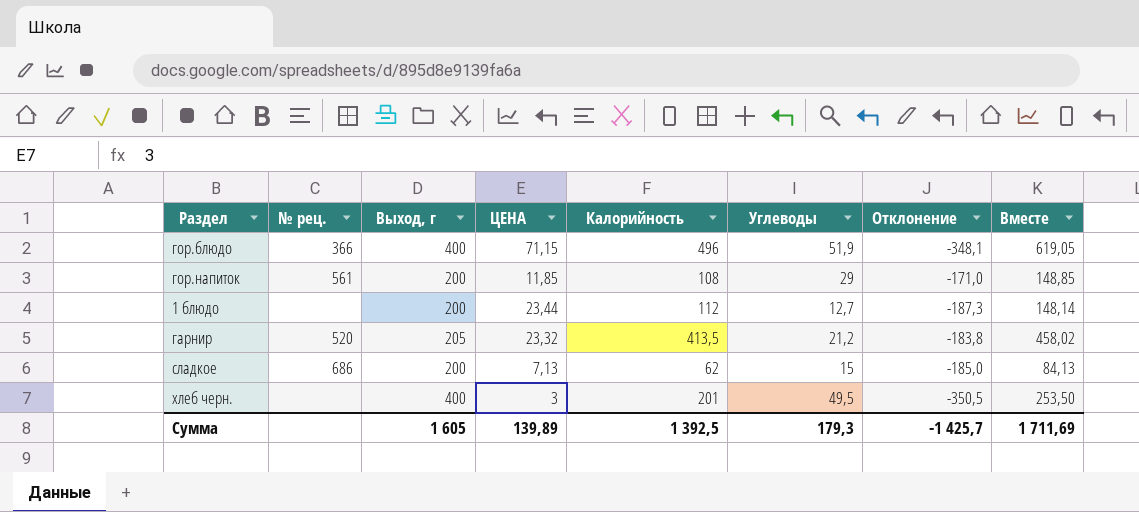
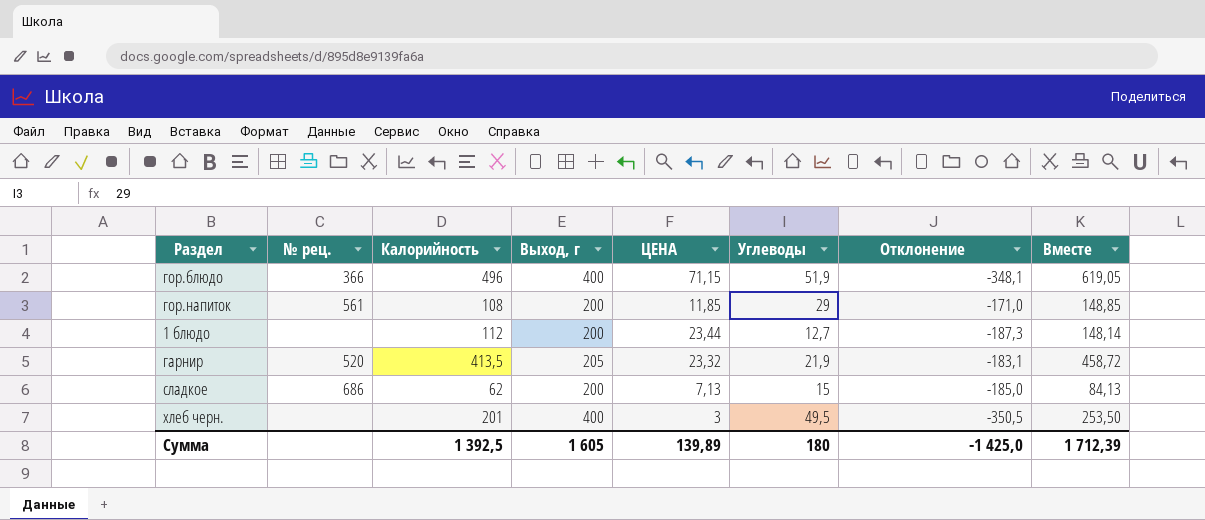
column Калорийность | position: 5 -> 3
гарнир | Углеводы: 21,2 -> 21,9
гарнир | Отклонение: -183,8 -> -183,1
гарнир | Вместе: 458,02 -> 458,72
Сумма | Углеводы: 179,3 -> 180
Сумма | Отклонение: -1 425,7 -> -1 425,0
Сумма | Вместе: 1 711,69 -> 1 712,39

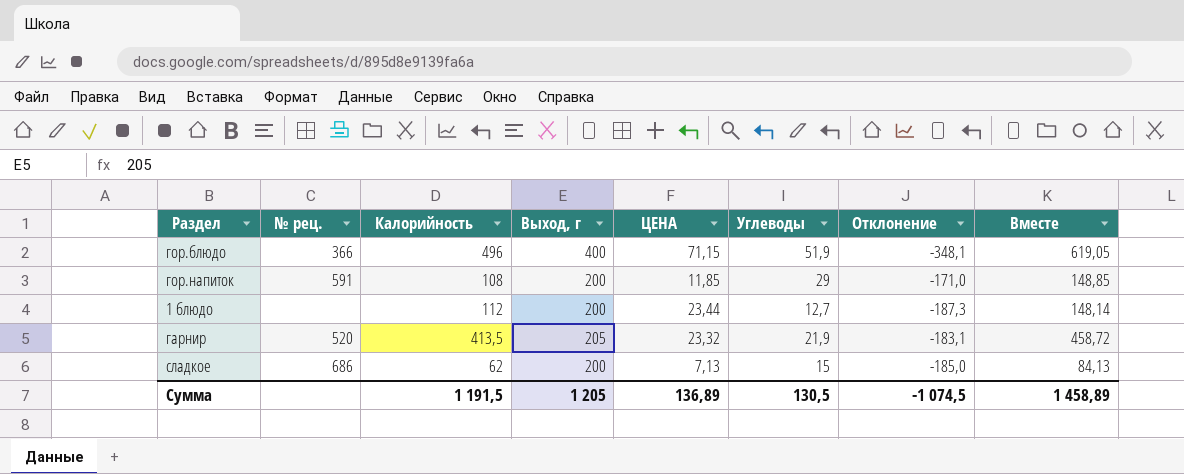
row хлеб черн.: none | 201 | 400 | 3 | 49,5 | -350,5 | 253,50 -> none
гор.напиток | № рец.: 561 -> 591
Сумма | Калорийность: 1 392,5 -> 1 191,5
Сумма | Выход, г: 1 605 -> 1 205
Сумма | ЦЕНА: 139,89 -> 136,89
Сумма | Углеводы: 180 -> 130,5
Сумма | Отклонение: -1 425,0 -> -1 074,5
Сумма | Вместе: 1 712,39 -> 1 458,89

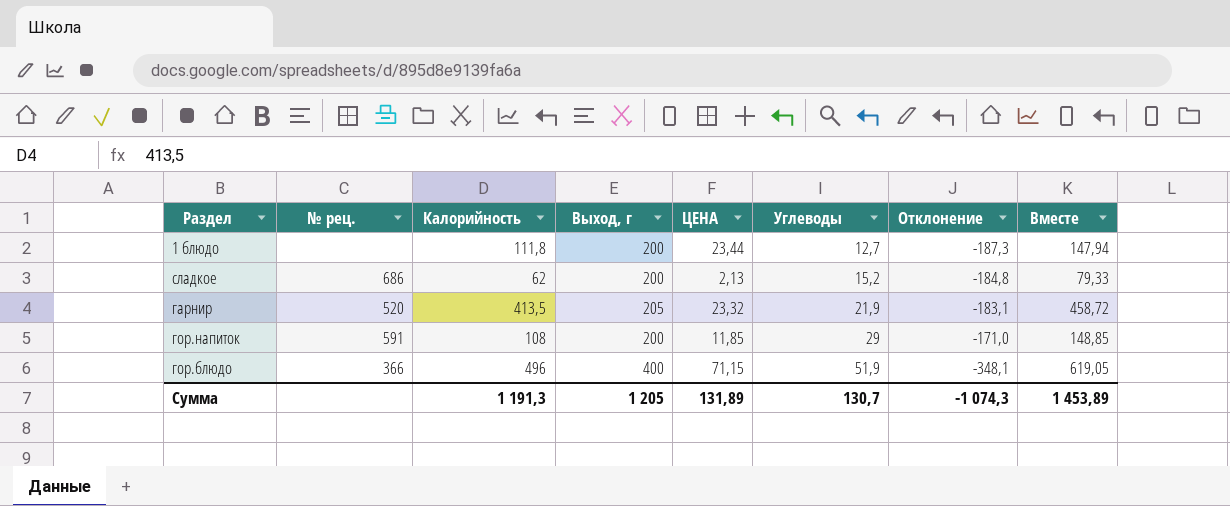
row order: none -> Углеводы ascending
1 блюдо | Калорийность: 112 -> 111,8
1 блюдо | Вместе: 148,14 -> 147,94
сладкое | ЦЕНА: 7,13 -> 2,13
сладкое | Углеводы: 15 -> 15,2
сладкое | Отклонение: -185,0 -> -184,8
сладкое | Вместе: 84,13 -> 79,33
Сумма | Калорийность: 1 191,5 -> 1 191,3
Сумма | ЦЕНА: 136,89 -> 131,89
Сумма | Углеводы: 130,5 -> 130,7
Сумма | Отклонение: -1 074,5 -> -1 074,3
Сумма | Вместе: 1 458,89 -> 1 453,89

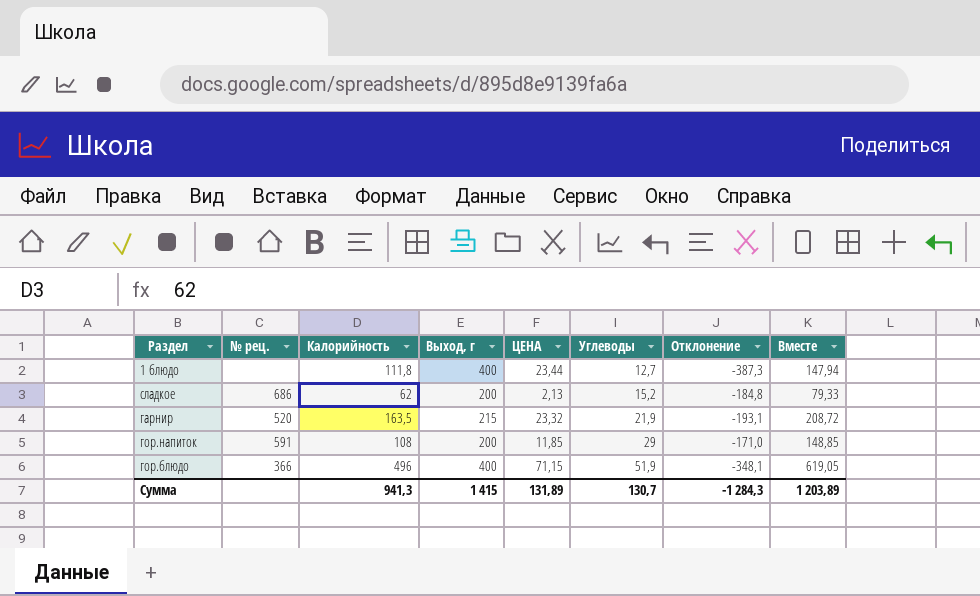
1 блюдо | Выход, г: 200 -> 400
1 блюдо | Отклонение: -187,3 -> -387,3
гарнир | Калорийность: 413,5 -> 163,5
гарнир | Выход, г: 205 -> 215
гарнир | Отклонение: -183,1 -> -193,1
гарнир | Вместе: 458,72 -> 208,72
Сумма | Калорийность: 1 191,3 -> 941,3
Сумма | Выход, г: 1 205 -> 1 415
Сумма | Отклонение: -1 074,3 -> -1 284,3
Сумма | Вместе: 1 453,89 -> 1 203,89

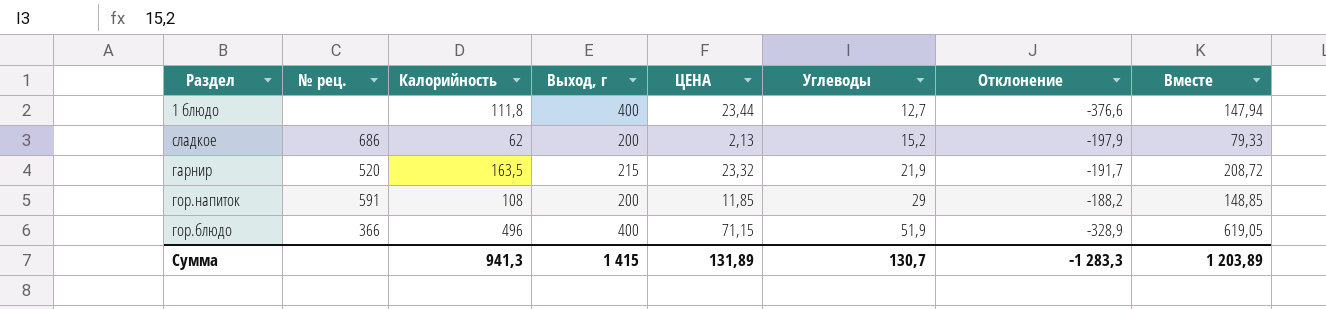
column Отклонение | formula: [Углеводы] - [Выход, г] -> [ЦЕНА] - [Выход, г]
Сумма | Отклонение: -1 284,3 -> -1 283,3

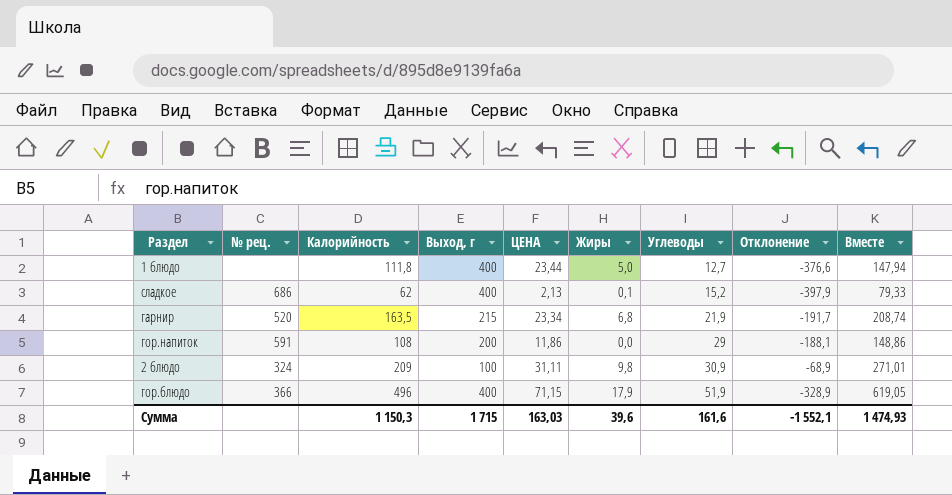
column Жиры | position: none -> 6
сладкое | Выход, г: 200 -> 400
сладкое | Отклонение: -197,9 -> -397,9
гарнир | ЦЕНА: 23,32 -> 23,34
гарнир | Вместе: 208,72 -> 208,74
гор.напиток | ЦЕНА: 11,85 -> 11,86
гор.напиток | Отклонение: -188,2 -> -188,1
гор.напиток | Вместе: 148,85 -> 148,86
row 2 блюдо: none -> 324 | 209 | 100 | 31,11 | 9,8 | 30,9 | -68,9 | 271,01
Сумма | Калорийность: 941,3 -> 1 150,3
Сумма | Выход, г: 1 415 -> 1 715
Сумма | ЦЕНА: 131,89 -> 163,03
Сумма | Углеводы: 130,7 -> 161,6
Сумма | Отклонение: -1 283,3 -> -1 552,1
Сумма | Вместе: 1 203,89 -> 1 474,93

